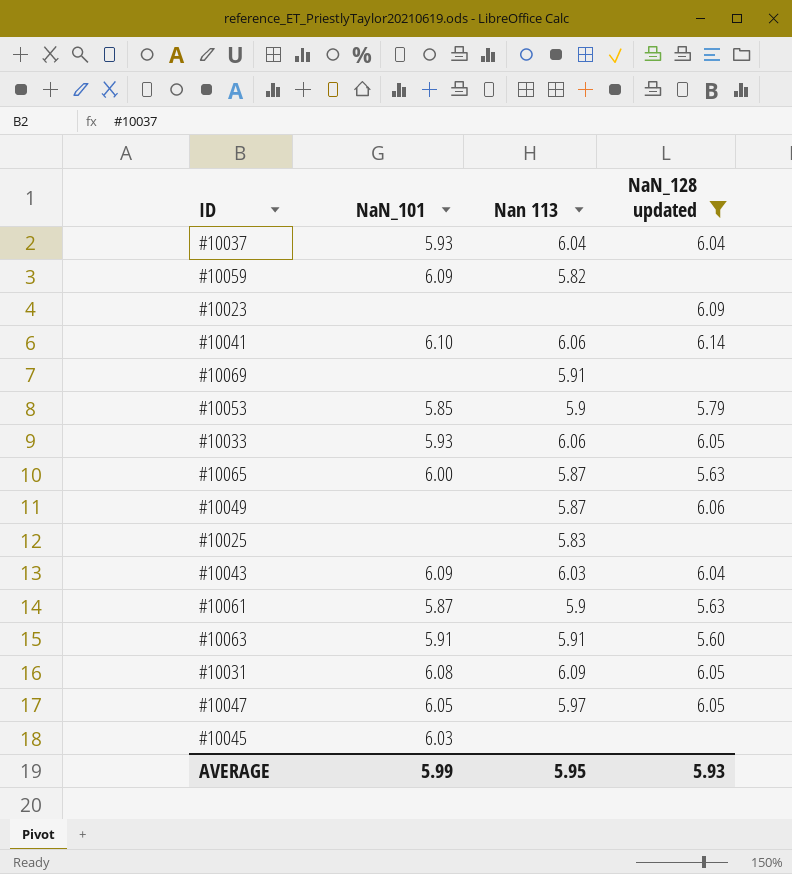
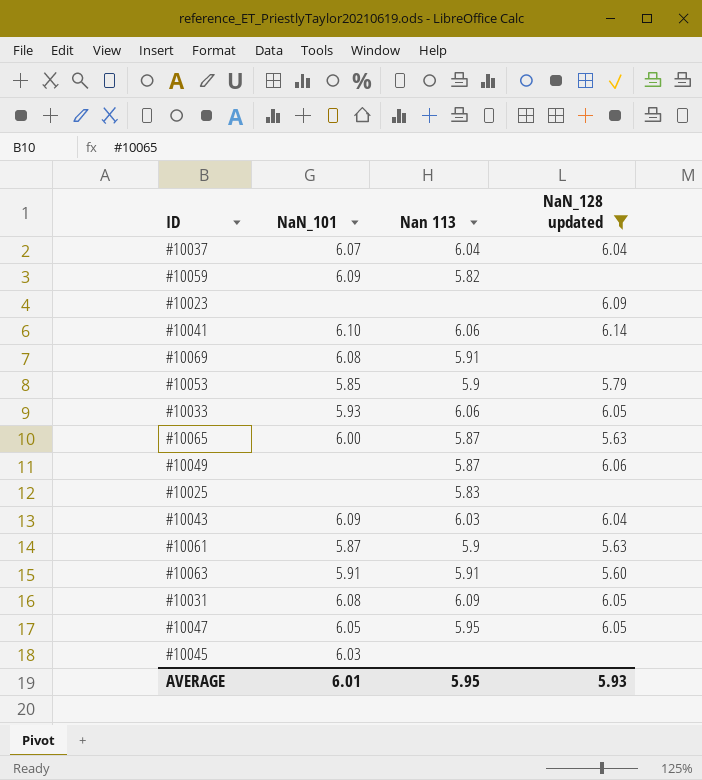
#10037 | NaN_101: 5.93 -> 6.07
#10069 | NaN_101: none -> 6.08
#10047 | Nan 113: 5.97 -> 5.95
AVERAGE | NaN_101: 5.99 -> 6.01

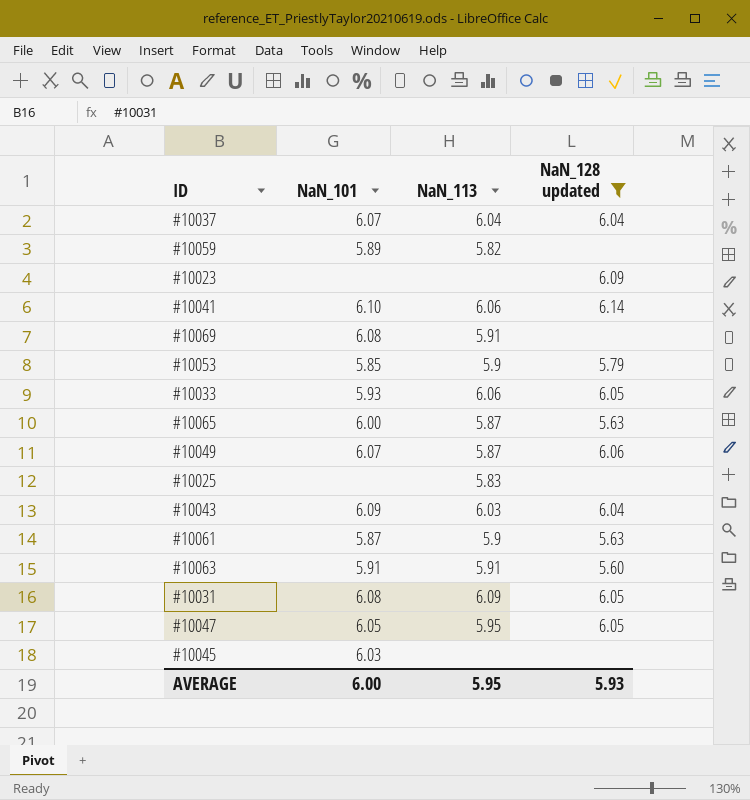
column name: Nan 113 -> NaN_113
#10059 | NaN_101: 6.09 -> 5.89
#10049 | NaN_101: none -> 6.07
AVERAGE | NaN_101: 6.01 -> 6.00

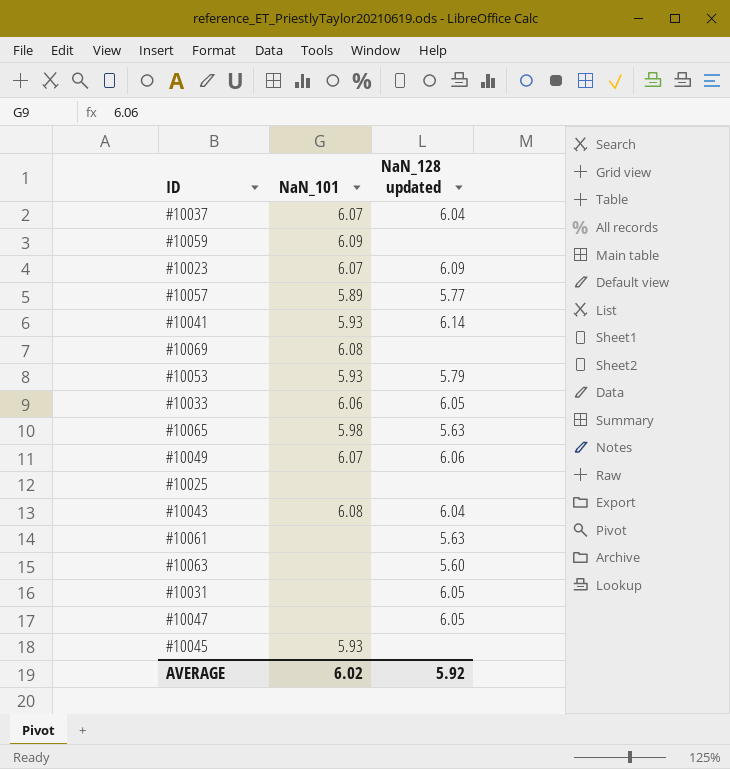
filter: NaN_128 updated != 5.77 -> none
column NaN_113 | position: 3 -> none
#10059 | NaN_101: 5.89 -> 6.09
#10023 | NaN_101: none -> 6.07
#10041 | NaN_101: 6.10 -> 5.93
#10053 | NaN_101: 5.85 -> 5.93
#10033 | NaN_101: 5.93 -> 6.06
#10065 | NaN_101: 6.00 -> 5.98
#10043 | NaN_101: 6.09 -> 6.08
#10061 | NaN_101: 5.87 -> none
#10063 | NaN_101: 5.91 -> none
#10031 | NaN_101: 6.08 -> none
#10047 | NaN_101: 6.05 -> none
#10045 | NaN_101: 6.03 -> 5.93
AVERAGE | NaN_101: 6.00 -> 6.02
AVERAGE | NaN_128 updated: 5.93 -> 5.92

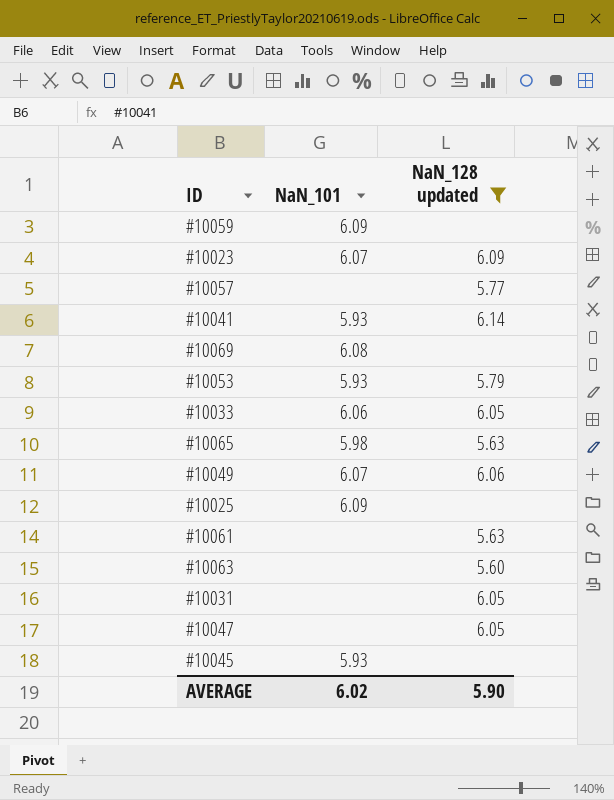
filter: none -> NaN_128 updated != 6.04
#10057 | NaN_101: 5.89 -> none
#10025 | NaN_101: none -> 6.09
AVERAGE | NaN_128 updated: 5.92 -> 5.90

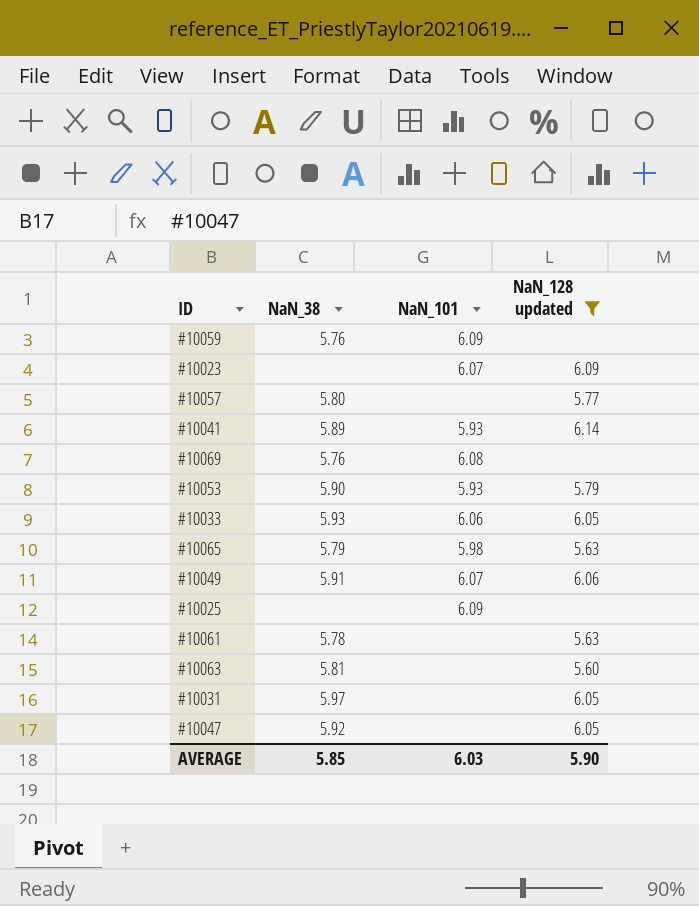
column NaN_38 | position: none -> 2
row #10045: 5.93 | none -> none
AVERAGE | NaN_101: 6.02 -> 6.03

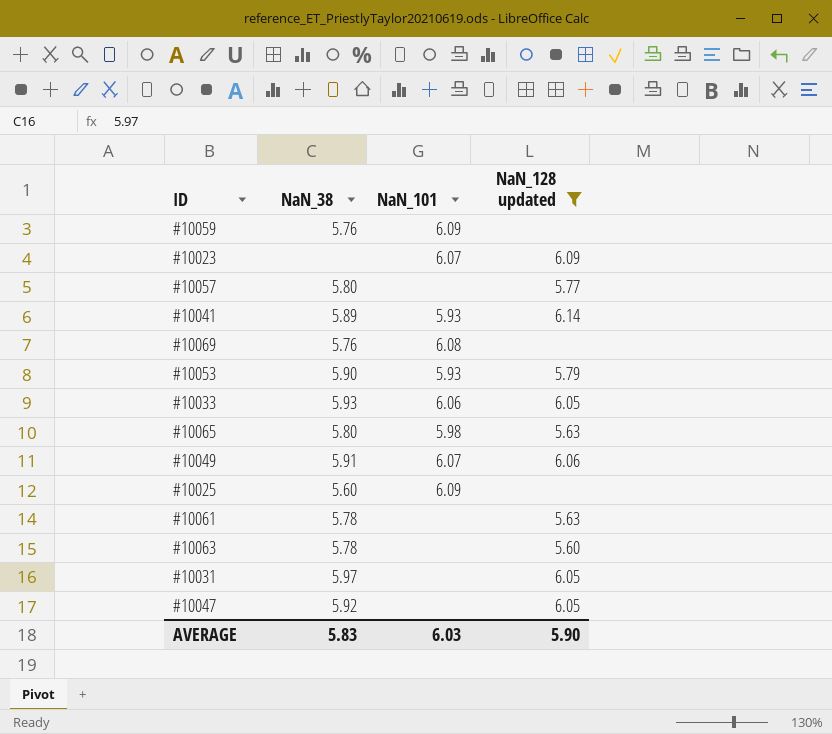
#10065 | NaN_38: 5.79 -> 5.80
#10025 | NaN_38: none -> 5.60
#10063 | NaN_38: 5.81 -> 5.78
AVERAGE | NaN_38: 5.85 -> 5.83

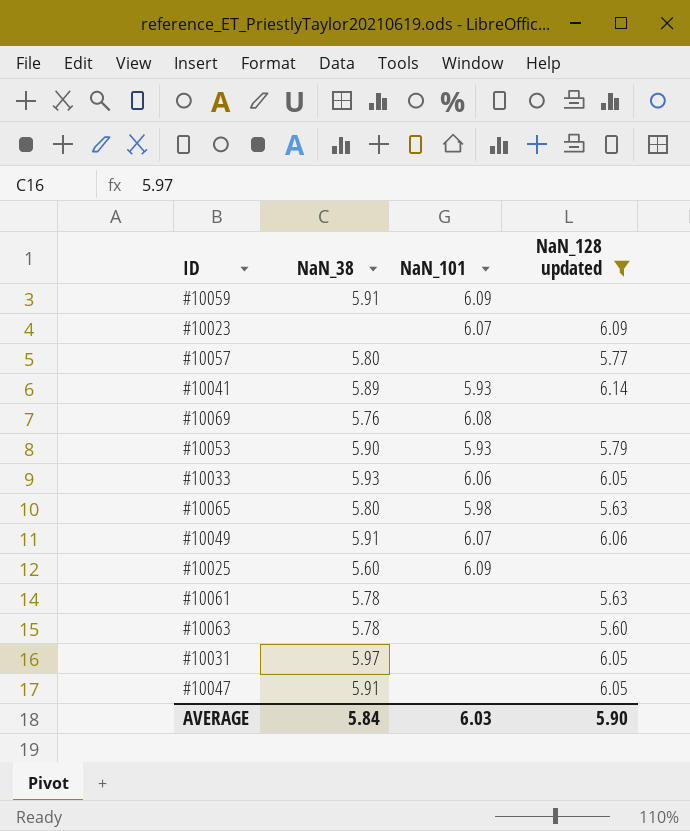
#10059 | NaN_38: 5.76 -> 5.91
#10047 | NaN_38: 5.92 -> 5.91
AVERAGE | NaN_38: 5.83 -> 5.84

